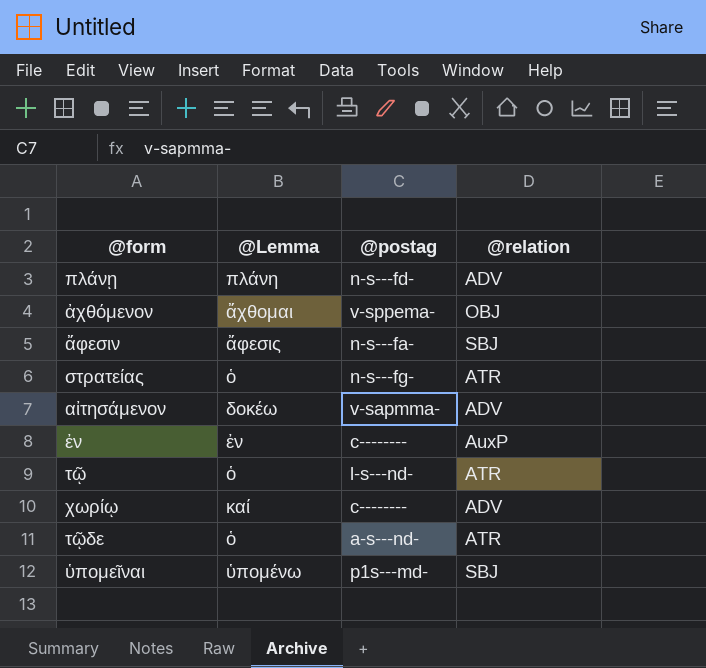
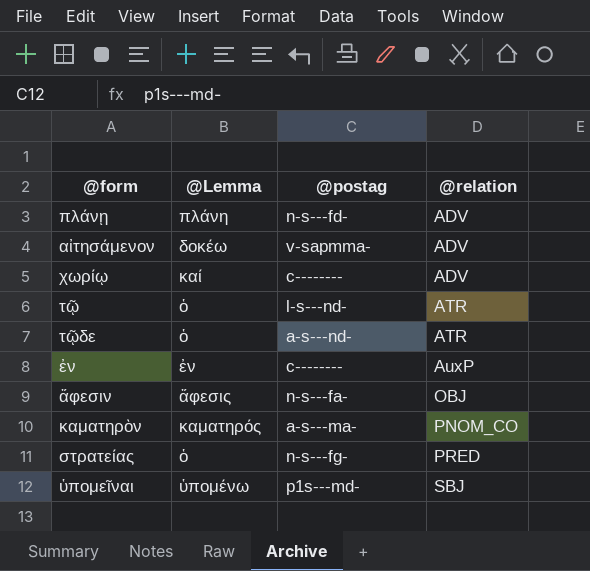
row order: none -> @relation ascending
row ἀχθόμενον: ἄχθομαι | v-sppema- | OBJ -> none
ἄφεσιν | @relation: SBJ -> OBJ
row καματηρὸν: none -> καματηρός | a-s---ma- | PNOM_CO
στρατείας | @relation: ATR -> PRED

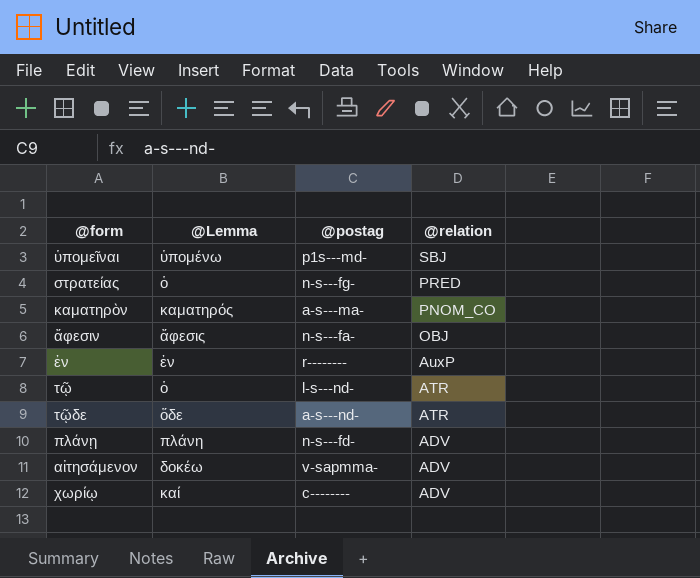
row order: @relation ascending -> @relation descending
ἐν | @postag: c-------- -> r--------
τῷδε | @Lemma: ὁ -> ὅδε

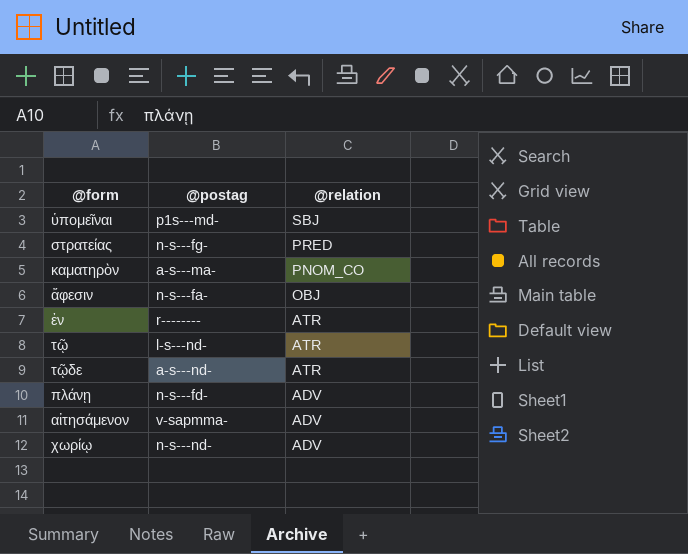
column @Lemma | position: 2 -> none
ἐν | @relation: AuxP -> ATR
χωρίῳ | @postag: c-------- -> n-s---nd-

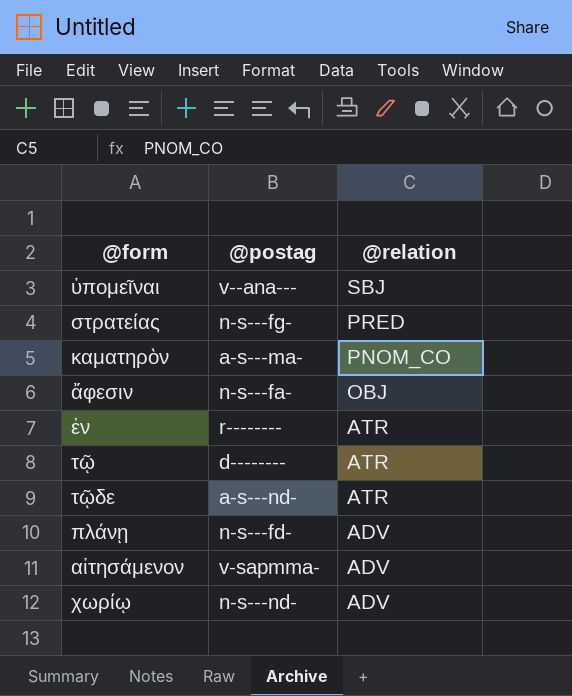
ὑπομεῖναι | @postag: p1s---md- -> v--ana---
τῷ | @postag: l-s---nd- -> d--------

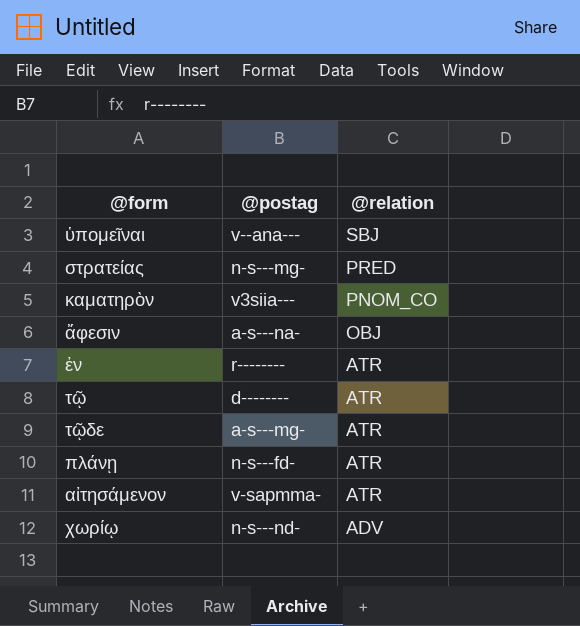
στρατείας | @postag: n-s---fg- -> n-s---mg-
καματηρὸν | @postag: a-s---ma- -> v3siia---
ἄφεσιν | @postag: n-s---fa- -> a-s---na-
τῷδε | @postag: a-s---nd- -> a-s---mg-
πλάνῃ | @relation: ADV -> ATR
αἰτησάμενον | @relation: ADV -> ATR

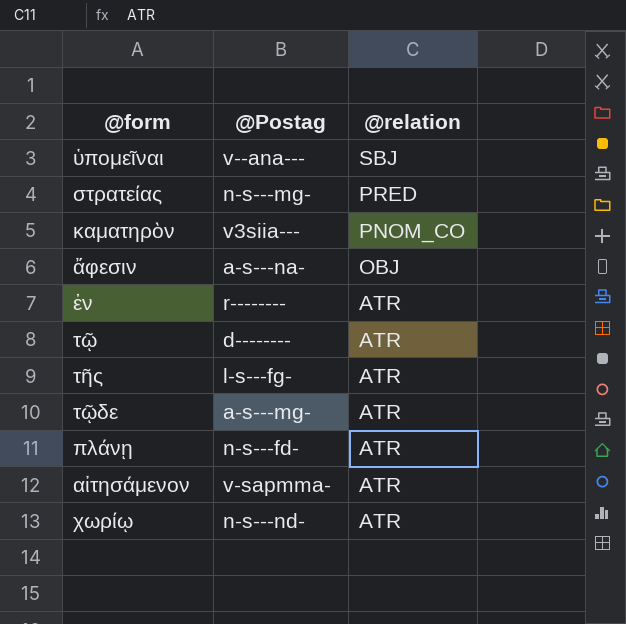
column name: @postag -> @Postag
row τῆς: none -> l-s---fg- | ATR
χωρίῳ | @relation: ADV -> ATR

